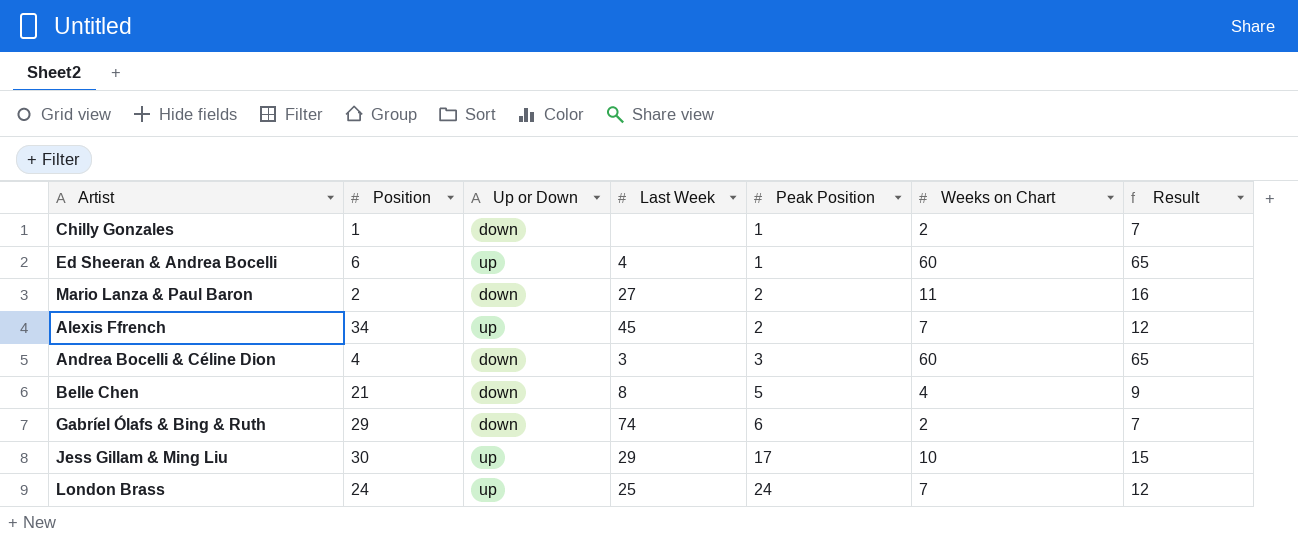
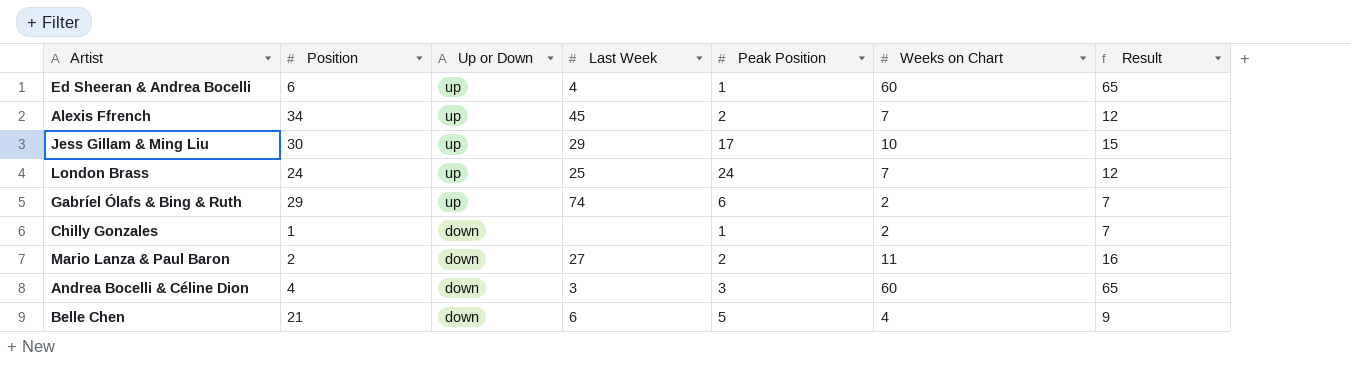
row order: Peak Position ascending -> Up or Down descending
Gabríel Ólafs & Bing & Ruth | Up or Down: down -> up
Belle Chen | Last Week: 8 -> 6

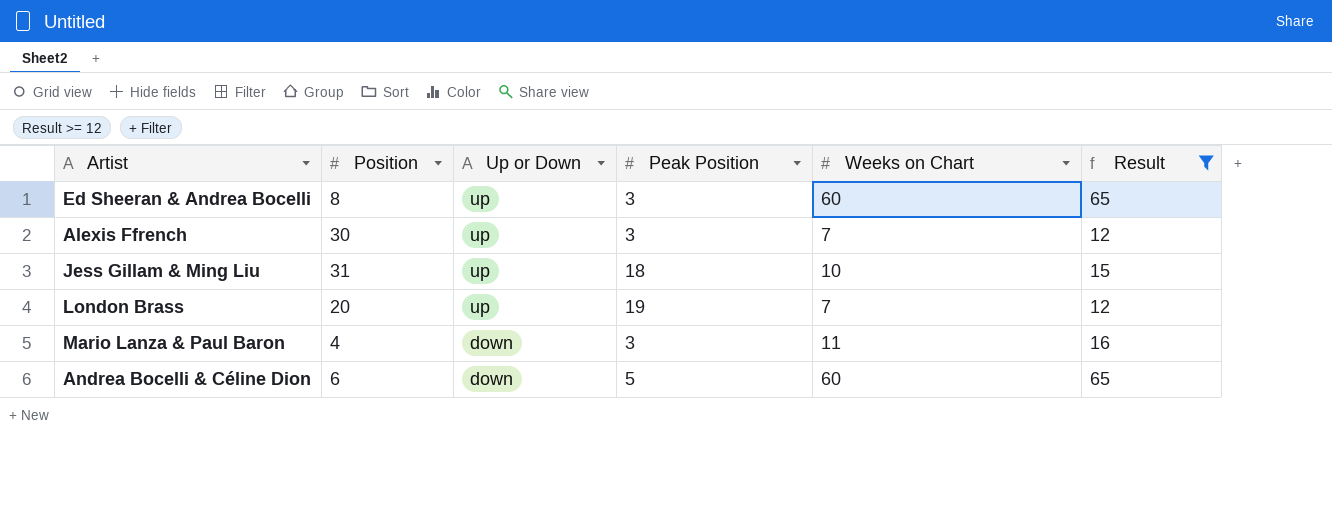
filter: none -> Result >= 12
column Last Week | position: 4 -> none
Ed Sheeran & Andrea Bocelli | Position: 6 -> 8
Ed Sheeran & Andrea Bocelli | Peak Position: 1 -> 3
Alexis Ffrench | Position: 34 -> 30
Alexis Ffrench | Peak Position: 2 -> 3
Jess Gillam & Ming Liu | Position: 30 -> 31
Jess Gillam & Ming Liu | Peak Position: 17 -> 18
London Brass | Position: 24 -> 20
London Brass | Peak Position: 24 -> 19
Mario Lanza & Paul Baron | Position: 2 -> 4
Mario Lanza & Paul Baron | Peak Position: 2 -> 3
Andrea Bocelli & Céline Dion | Position: 4 -> 6
Andrea Bocelli & Céline Dion | Peak Position: 3 -> 5

